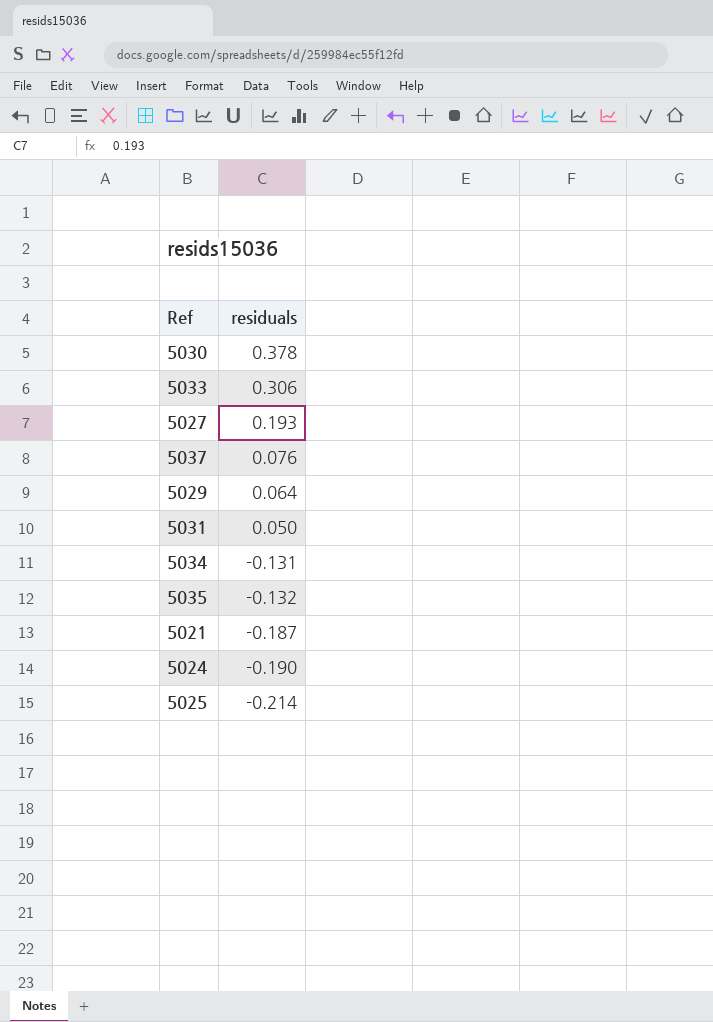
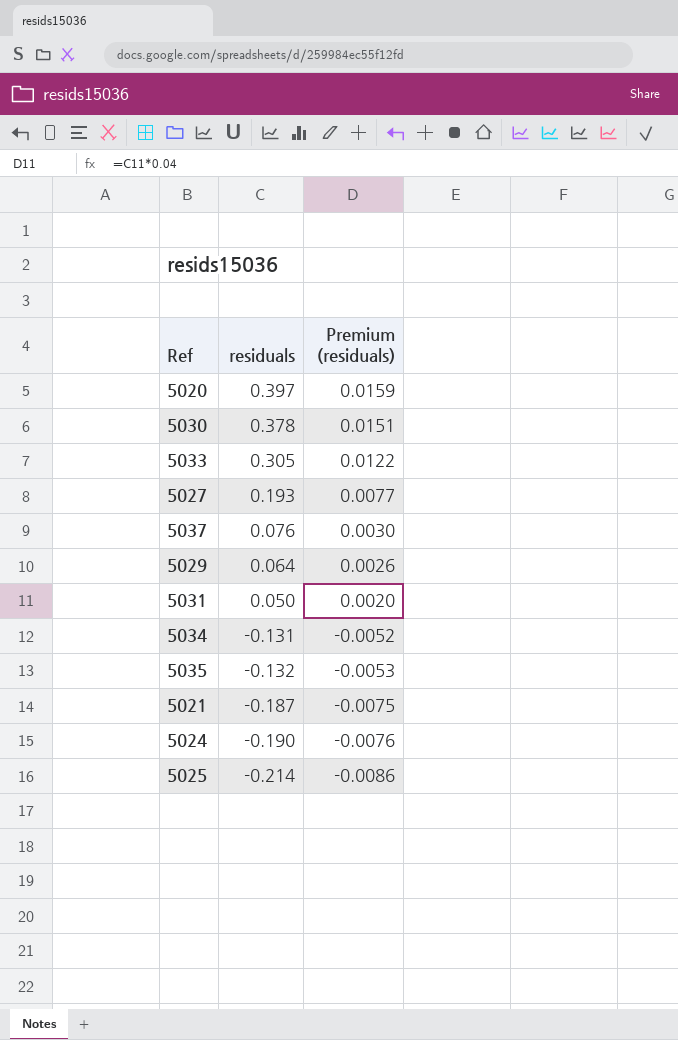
column Premium (residuals) | formula: none -> [residuals] * 0.04
row 5020: none -> 0.397 | 0.0159
5033 | residuals: 0.306 -> 0.305

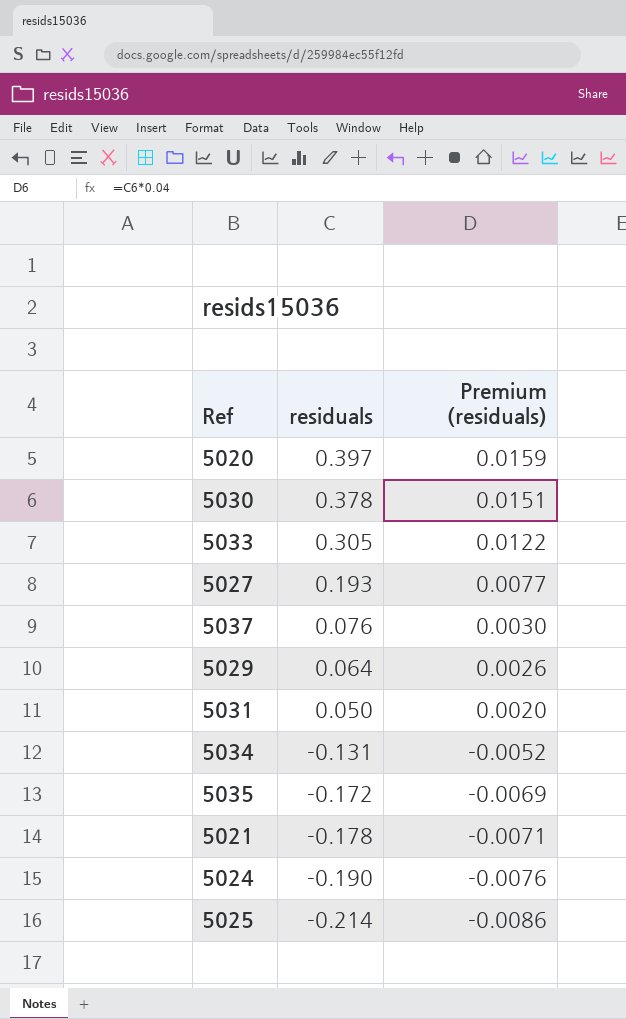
5035 | residuals: -0.132 -> -0.172
5035 | Premium (residuals): -0.0053 -> -0.0069
5021 | residuals: -0.187 -> -0.178
5021 | Premium (residuals): -0.0075 -> -0.0071

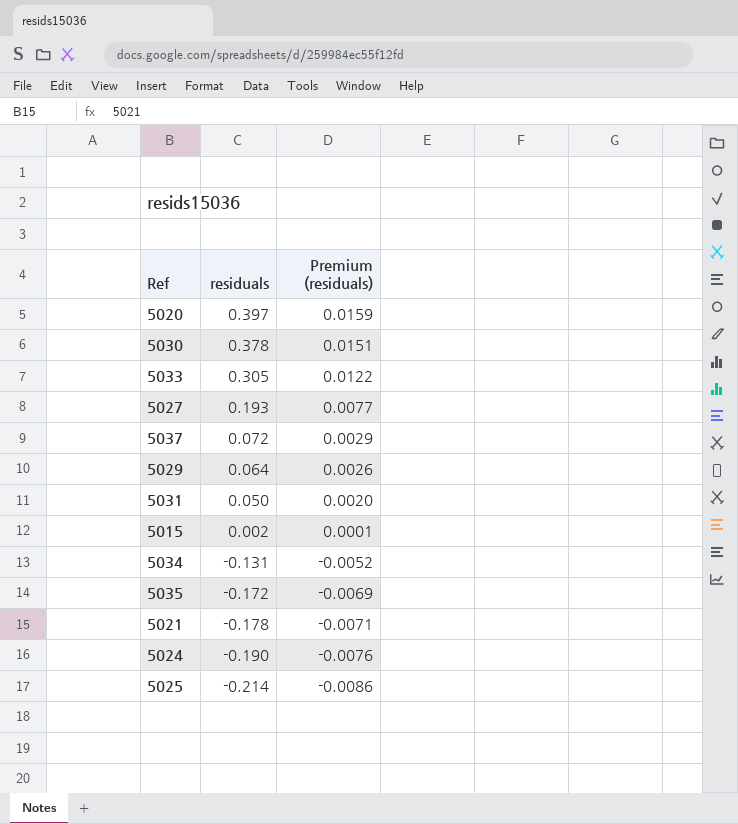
5037 | residuals: 0.076 -> 0.072
5037 | Premium (residuals): 0.0030 -> 0.0029
row 5015: none -> 0.002 | 0.0001

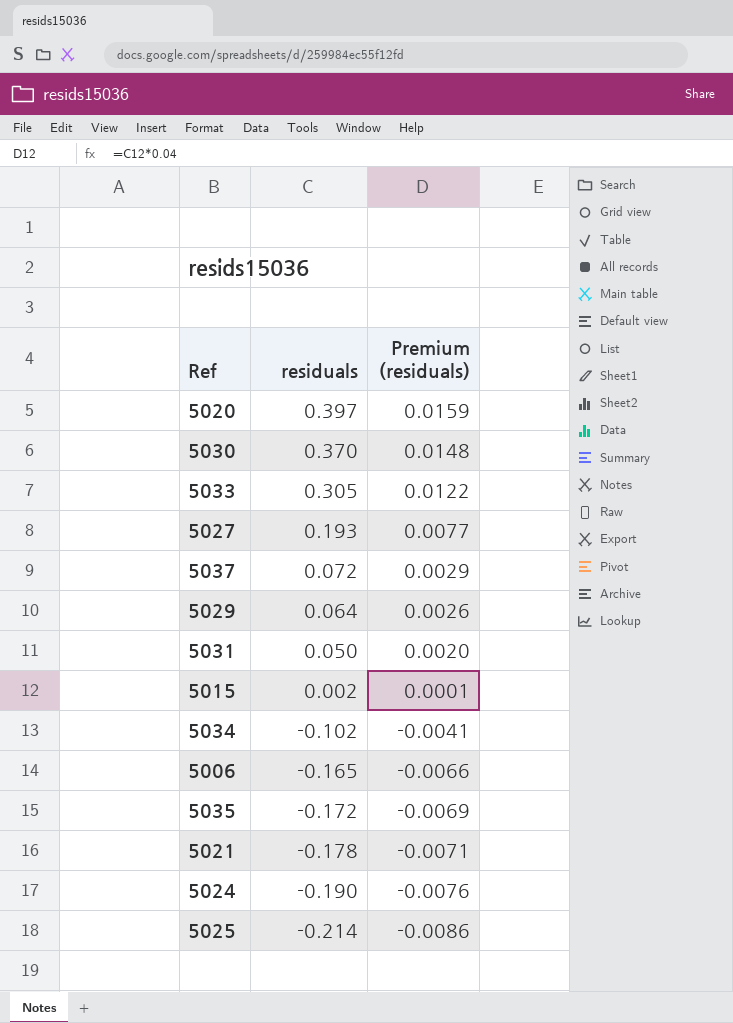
5030 | residuals: 0.378 -> 0.370
5030 | Premium (residuals): 0.0151 -> 0.0148
5034 | residuals: -0.131 -> -0.102
5034 | Premium (residuals): -0.0052 -> -0.0041
row 5006: none -> -0.165 | -0.0066

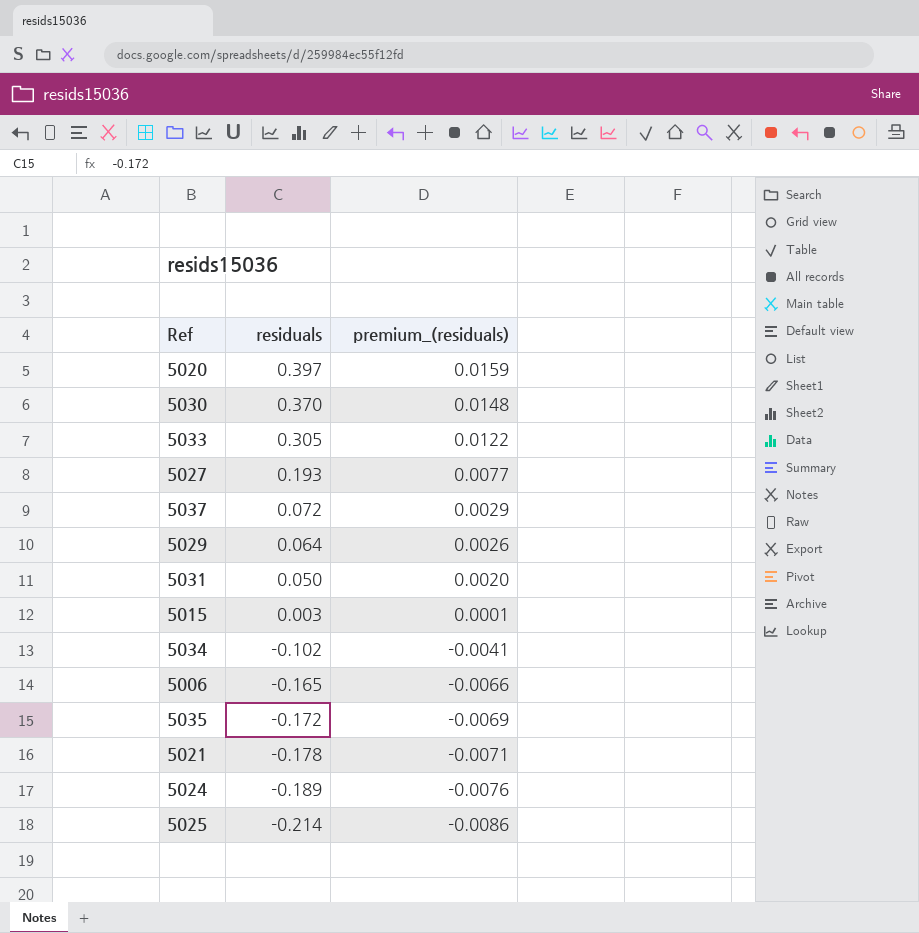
column name: Premium (residuals) -> premium_(residuals)
5015 | residuals: 0.002 -> 0.003
5024 | residuals: -0.190 -> -0.189

